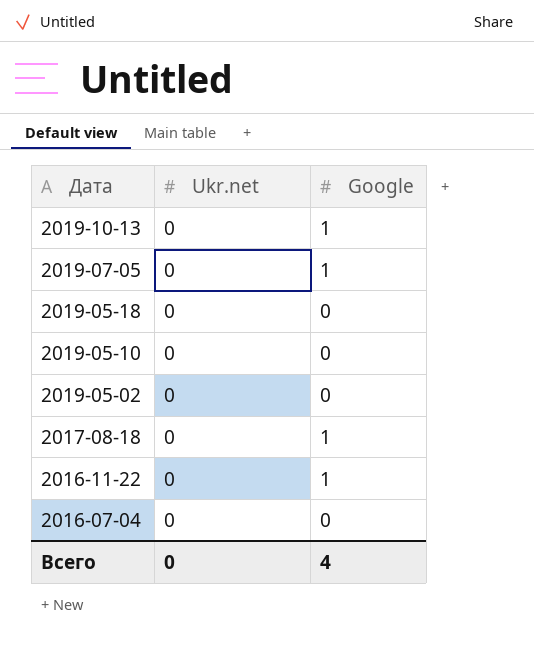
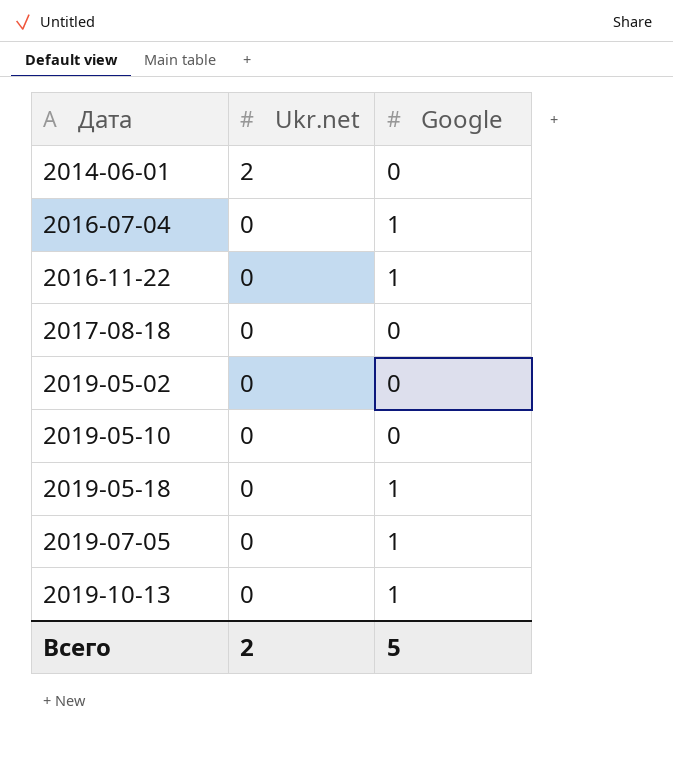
row order: Дата descending -> Дата ascending
row 2014-06-01: none -> 2 | 0
2016-07-04 | Google: 0 -> 1
2017-08-18 | Google: 1 -> 0
2019-05-18 | Google: 0 -> 1
Всего | Ukr.net: 0 -> 2
Всего | Google: 4 -> 5

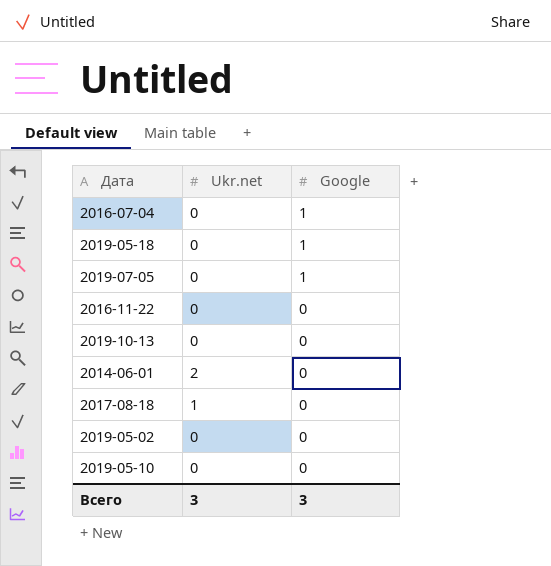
row order: Дата ascending -> Google descending
2016-11-22 | Google: 1 -> 0
2019-10-13 | Google: 1 -> 0
2017-08-18 | Ukr.net: 0 -> 1
Всего | Ukr.net: 2 -> 3
Всего | Google: 5 -> 3

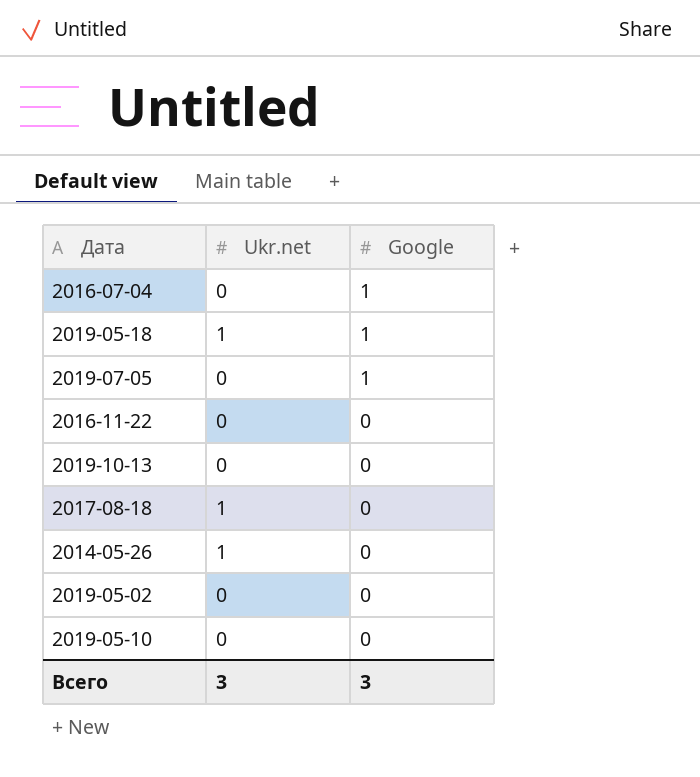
row 2014-06-01: 2 | 0 -> none
2019-05-18 | Ukr.net: 0 -> 1
row 2014-05-26: none -> 1 | 0

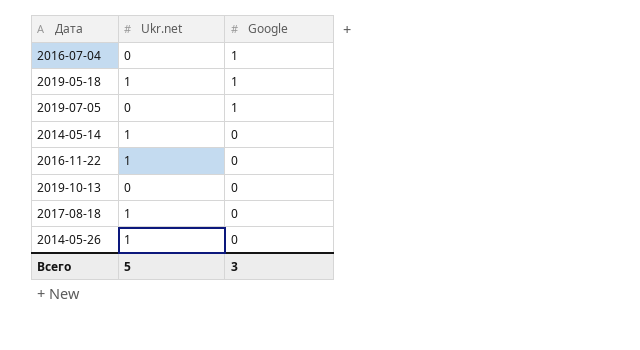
row 2019-05-02: 0 | 0 -> none
row 2019-05-10: 0 | 0 -> none
row 2014-05-14: none -> 1 | 0
2016-11-22 | Ukr.net: 0 -> 1
Всего | Ukr.net: 3 -> 5

